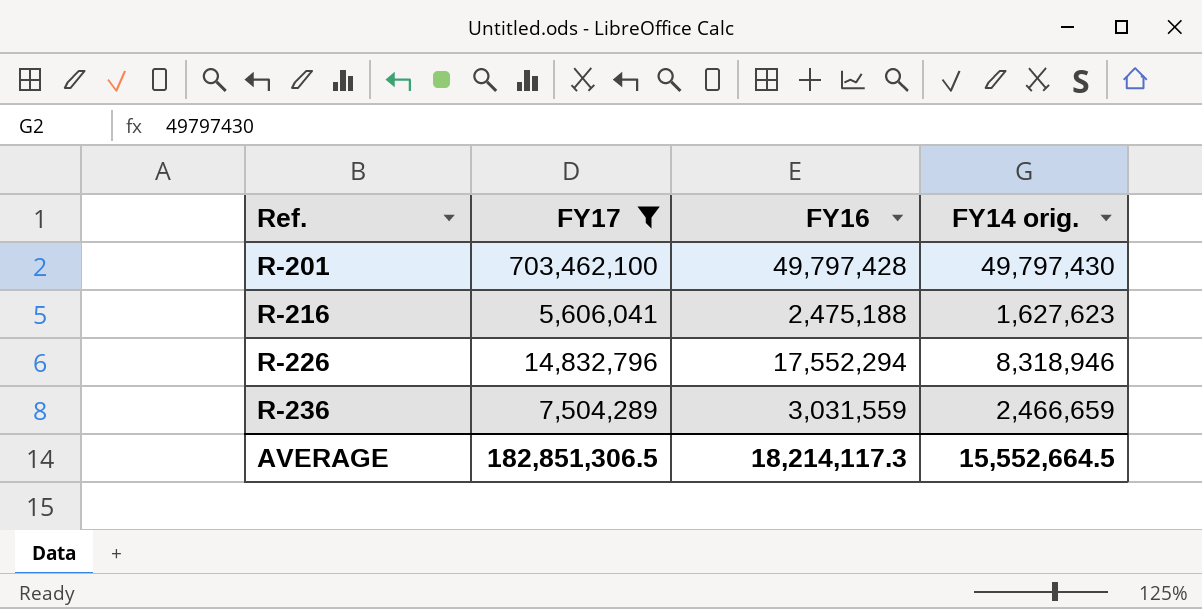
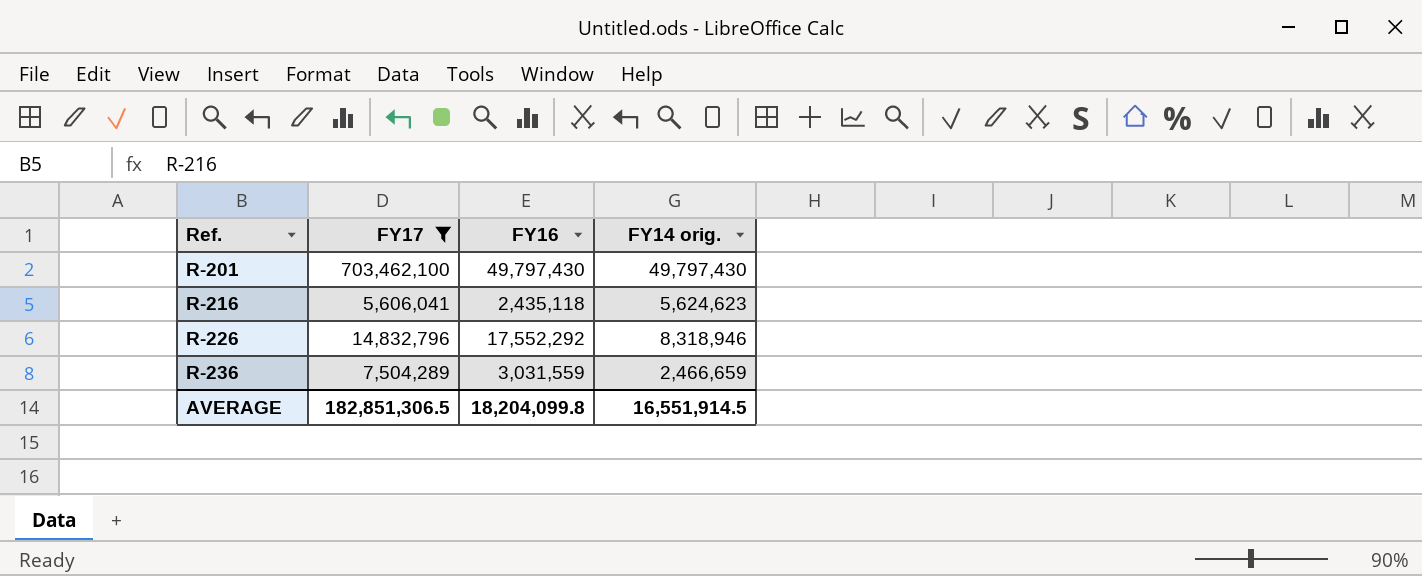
R-201 | FY16: 49,797,428 -> 49,797,430
R-216 | FY16: 2,475,188 -> 2,435,118
R-216 | FY14 orig.: 1,627,623 -> 5,624,623
R-226 | FY16: 17,552,294 -> 17,552,292
AVERAGE | FY16: 18,214,117.3 -> 18,204,099.8
AVERAGE | FY14 orig.: 15,552,664.5 -> 16,551,914.5

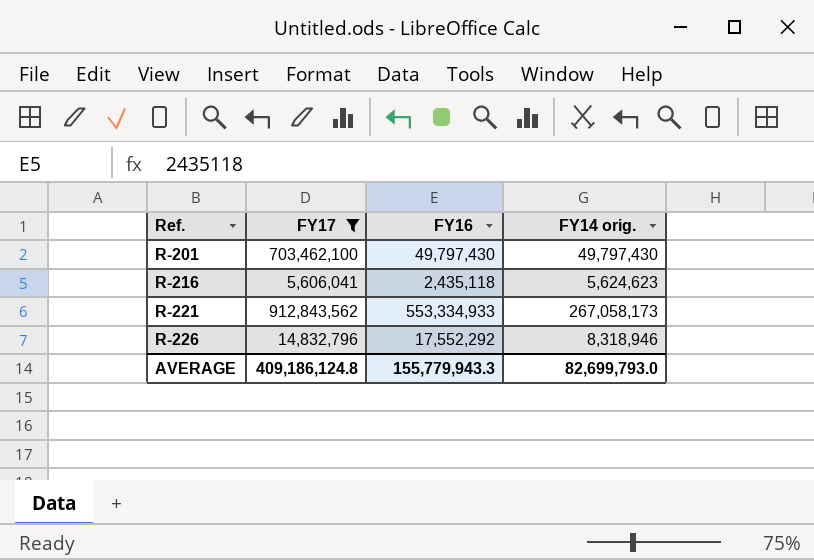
row R-236: 7,504,289 | 3,031,559 | 2,466,659 -> none
row R-221: none -> 912,843,562 | 553,334,933 | 267,058,173
AVERAGE | FY17: 182,851,306.5 -> 409,186,124.8
AVERAGE | FY16: 18,204,099.8 -> 155,779,943.3
AVERAGE | FY14 orig.: 16,551,914.5 -> 82,699,793.0

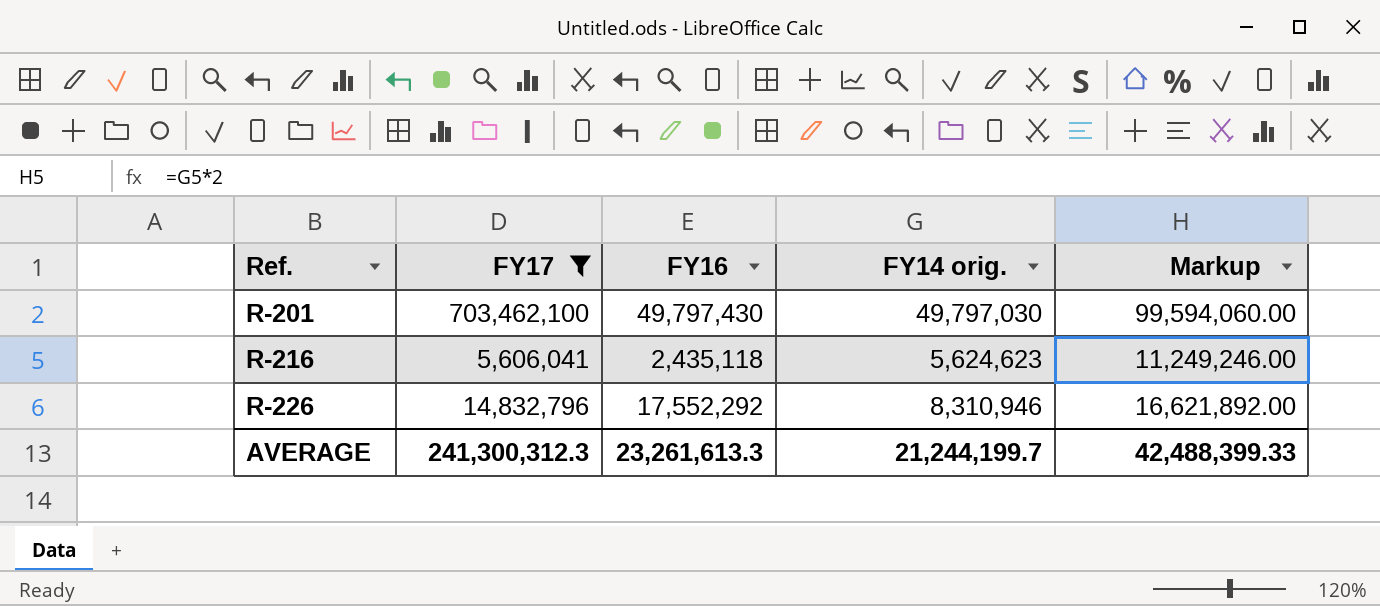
column Markup | formula: none -> [FY14 orig.] * 2
row R-221: 912,843,562 | 553,334,933 | 267,058,173 -> none
R-201 | FY14 orig.: 49,797,430 -> 49,797,030
R-226 | FY14 orig.: 8,318,946 -> 8,310,946
AVERAGE | FY17: 409,186,124.8 -> 241,300,312.3
AVERAGE | FY16: 155,779,943.3 -> 23,261,613.3
AVERAGE | FY14 orig.: 82,699,793.0 -> 21,244,199.7

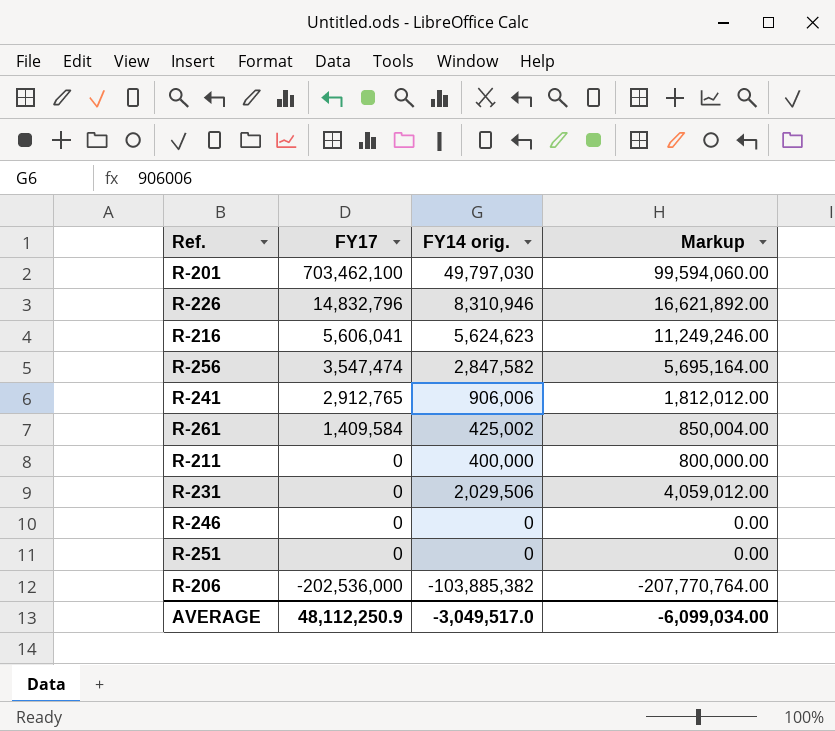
filter: FY17 >= 5,606,041 -> none
row order: Ref. ascending -> FY17 descending
column FY16 | position: 3 -> none
AVERAGE | FY17: 241,300,312.3 -> 48,112,250.9
AVERAGE | FY14 orig.: 21,244,199.7 -> -3,049,517.0
AVERAGE | Markup: 42,488,399.33 -> -6,099,034.00

